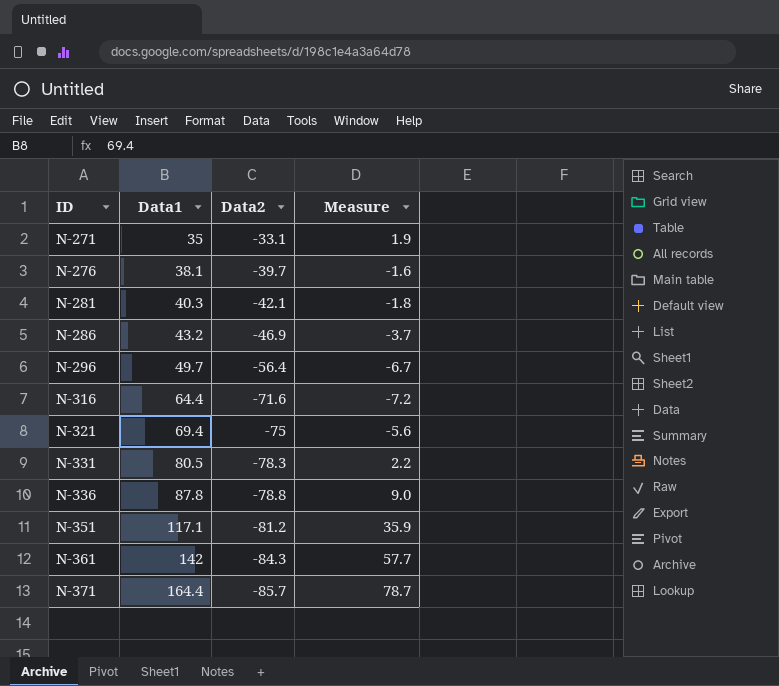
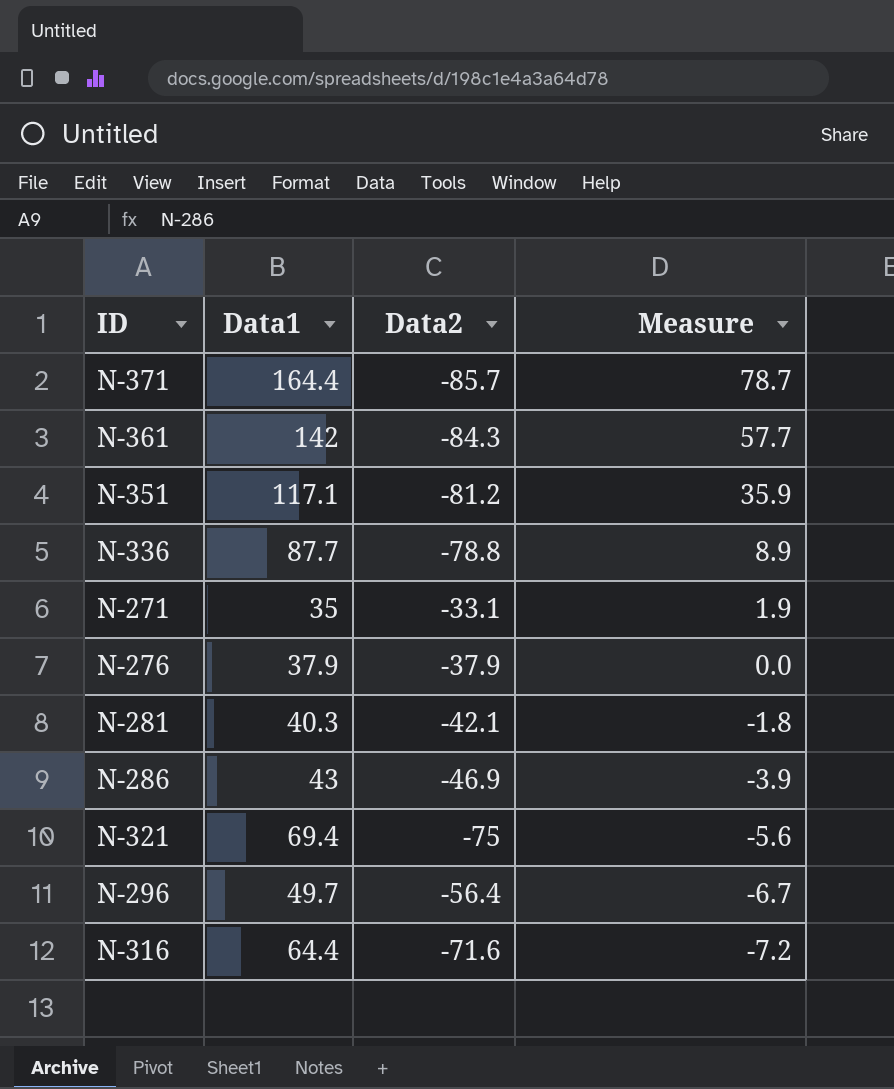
row order: ID ascending -> Measure descending
row N-331: 80.5 | -78.3 | 2.2 -> none
N-336 | Data1: 87.8 -> 87.7
N-336 | Measure: 9.0 -> 8.9
N-276 | Data1: 38.1 -> 37.9
N-276 | Data2: -39.7 -> -37.9
N-276 | Measure: -1.6 -> 0.0
N-286 | Data1: 43.2 -> 43
N-286 | Measure: -3.7 -> -3.9

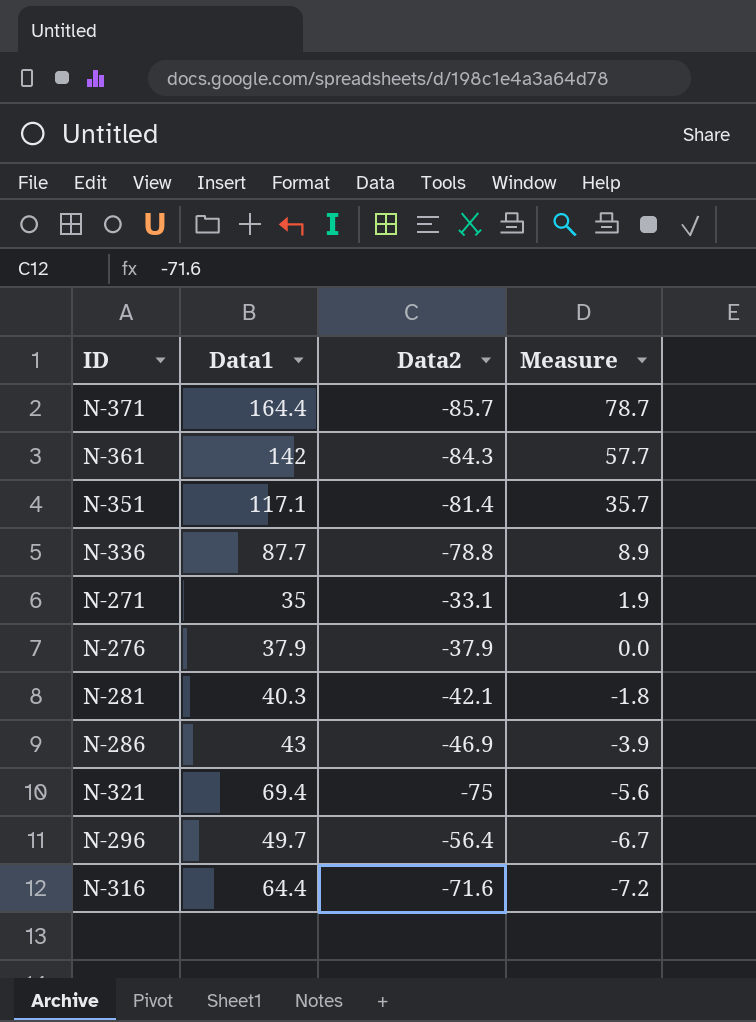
N-351 | Data2: -81.2 -> -81.4
N-351 | Measure: 35.9 -> 35.7

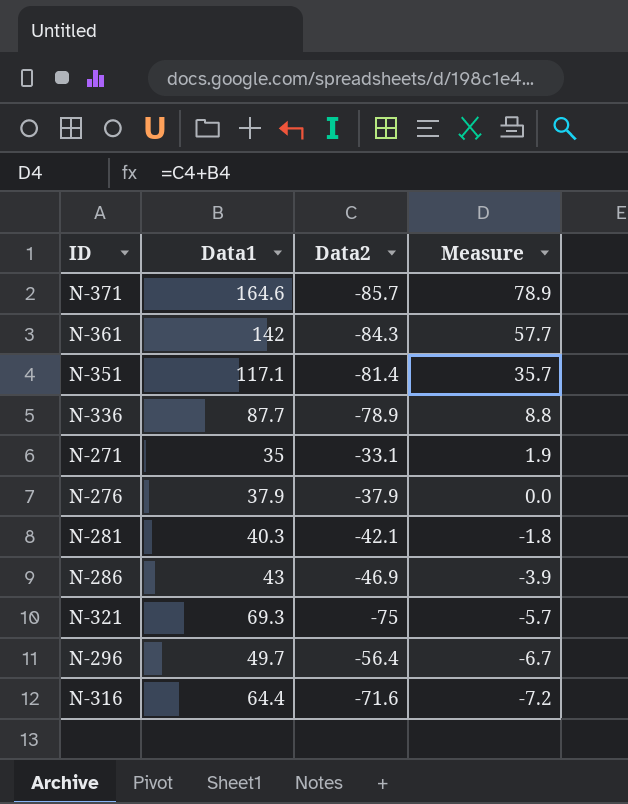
N-371 | Data1: 164.4 -> 164.6
N-371 | Measure: 78.7 -> 78.9
N-336 | Data2: -78.8 -> -78.9
N-336 | Measure: 8.9 -> 8.8
N-321 | Data1: 69.4 -> 69.3
N-321 | Measure: -5.6 -> -5.7

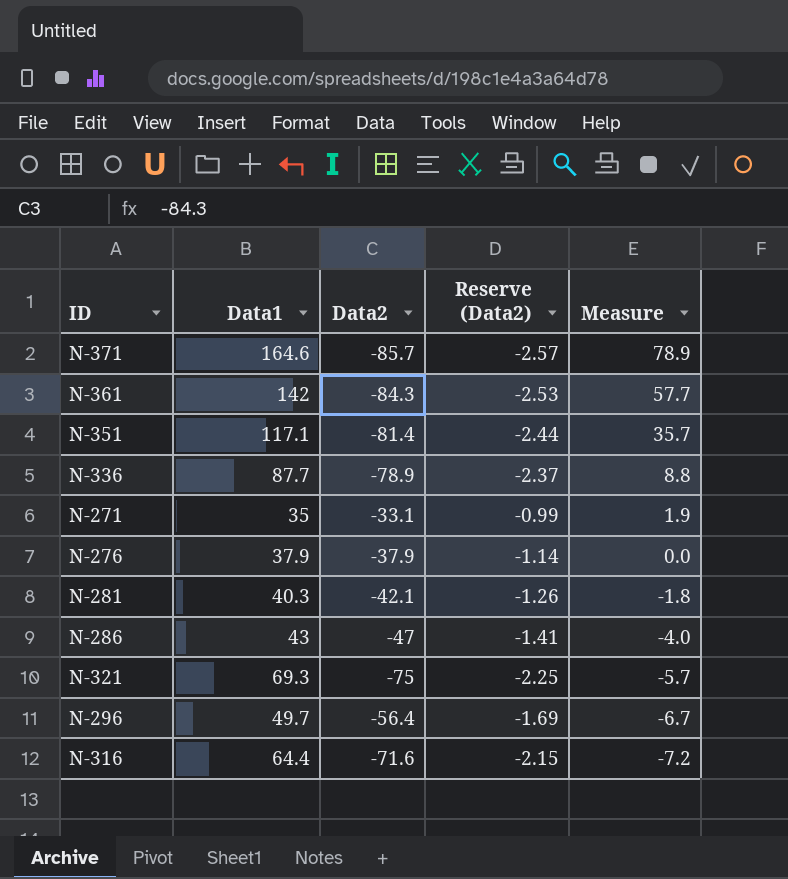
column Reserve (Data2) | formula: none -> [Data2] * 0.03
N-286 | Data2: -46.9 -> -47
N-286 | Measure: -3.9 -> -4.0

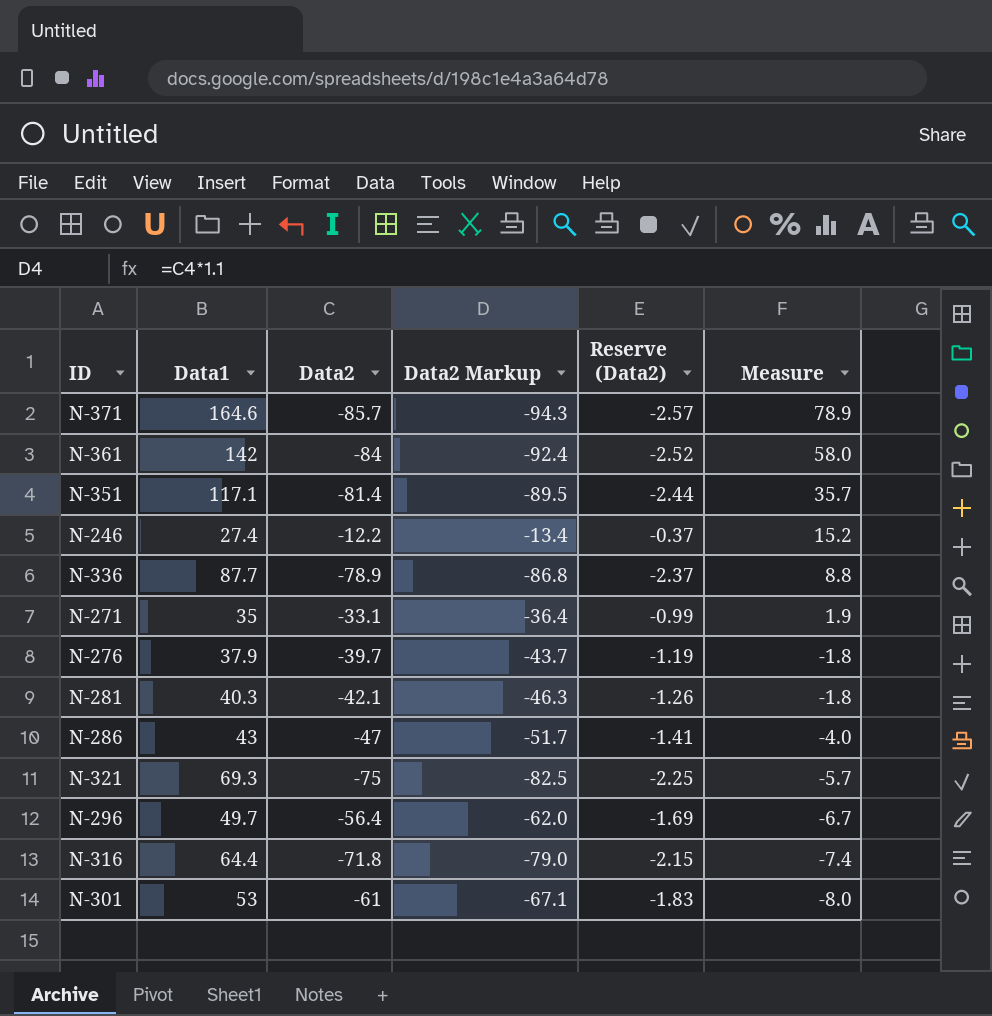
column Data2 Markup | formula: none -> [Data2] * 1.1
N-361 | Data2: -84.3 -> -84
N-361 | Reserve (Data2): -2.53 -> -2.52
N-361 | Measure: 57.7 -> 58.0
row N-246: none -> 27.4 | -12.2 | -13.4 | -0.37 | 15.2
N-276 | Data2: -37.9 -> -39.7
N-276 | Reserve (Data2): -1.14 -> -1.19
N-276 | Measure: 0.0 -> -1.8
N-316 | Data2: -71.6 -> -71.8
N-316 | Measure: -7.2 -> -7.4
row N-301: none -> 53 | -61 | -67.1 | -1.83 | -8.0

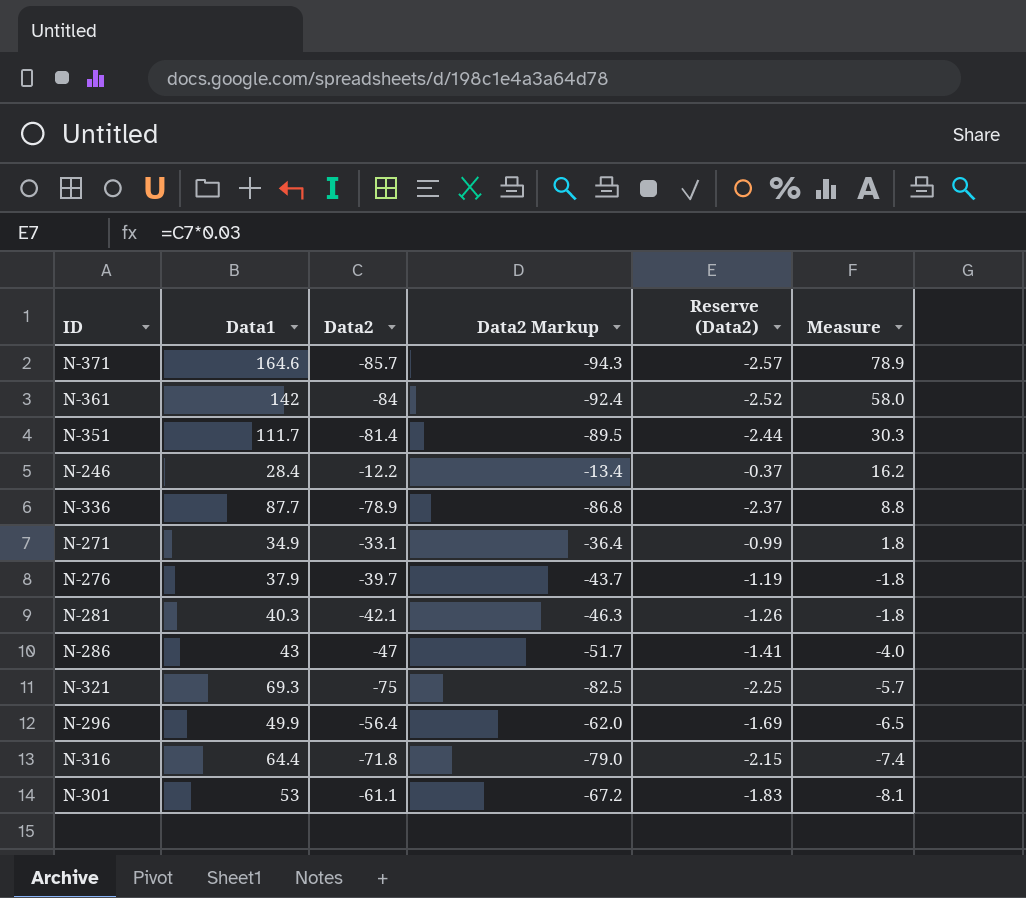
N-351 | Data1: 117.1 -> 111.7
N-351 | Measure: 35.7 -> 30.3
N-246 | Data1: 27.4 -> 28.4
N-246 | Measure: 15.2 -> 16.2
N-271 | Data1: 35 -> 34.9
N-271 | Measure: 1.9 -> 1.8
N-296 | Data1: 49.7 -> 49.9
N-296 | Measure: -6.7 -> -6.5
N-301 | Data2: -61 -> -61.1
N-301 | Data2 Markup: -67.1 -> -67.2
N-301 | Measure: -8.0 -> -8.1

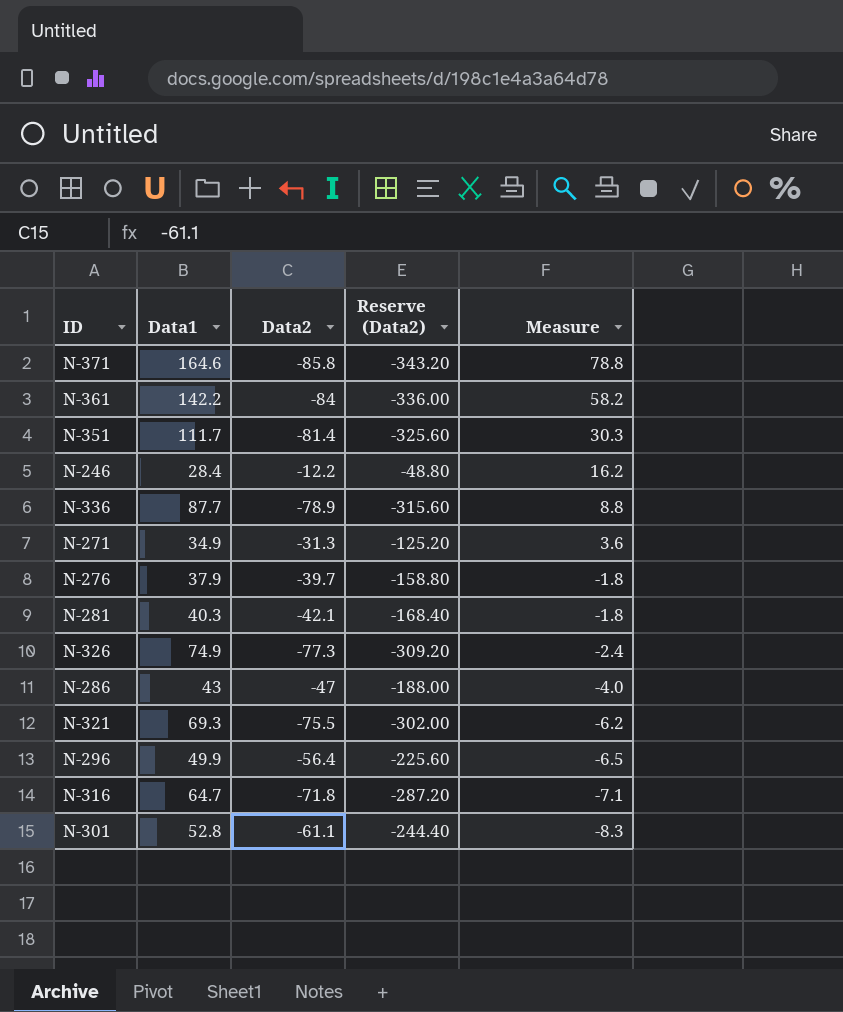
column Data2 Markup | formula: [Data2] * 1.1 -> none
column Reserve (Data2) | formula: [Data2] * 0.03 -> [Data2] * 4
N-371 | Data2: -85.7 -> -85.8
N-371 | Measure: 78.9 -> 78.8
N-361 | Data1: 142 -> 142.2
N-361 | Measure: 58.0 -> 58.2
N-271 | Data2: -33.1 -> -31.3
N-271 | Measure: 1.8 -> 3.6
row N-326: none -> 74.9 | -77.3 | -309.20 | -2.4
N-321 | Data2: -75 -> -75.5
N-321 | Measure: -5.7 -> -6.2
N-316 | Data1: 64.4 -> 64.7
N-316 | Measure: -7.4 -> -7.1
N-301 | Data1: 53 -> 52.8
N-301 | Measure: -8.1 -> -8.3

